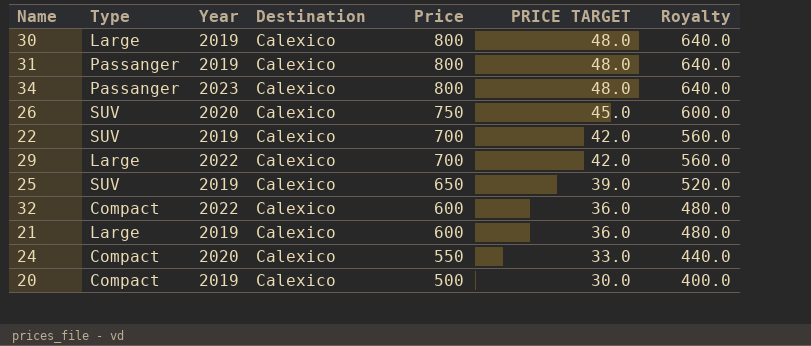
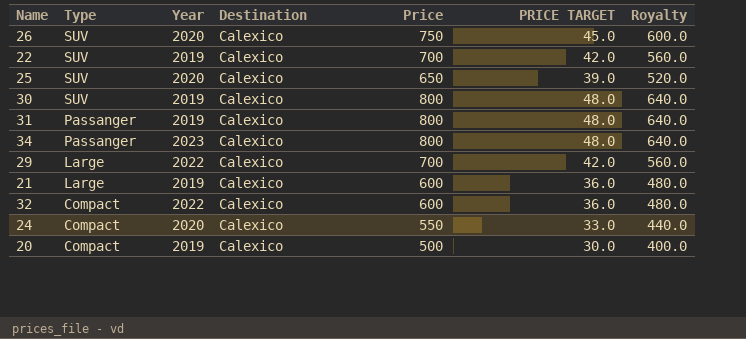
row order: Price descending -> Type descending
25 | Year: 2019 -> 2020
30 | Type: Large -> SUV

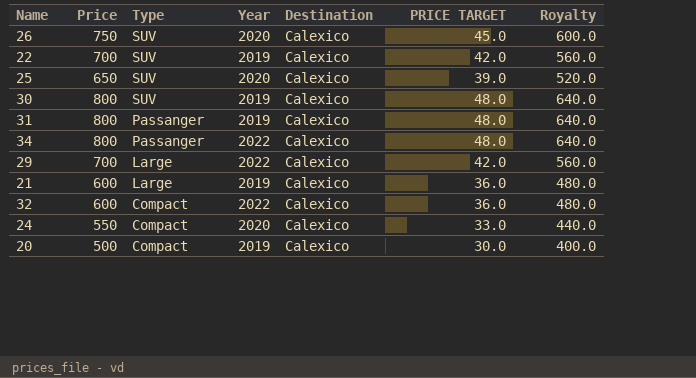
column Price | position: 5 -> 2
34 | Year: 2023 -> 2022

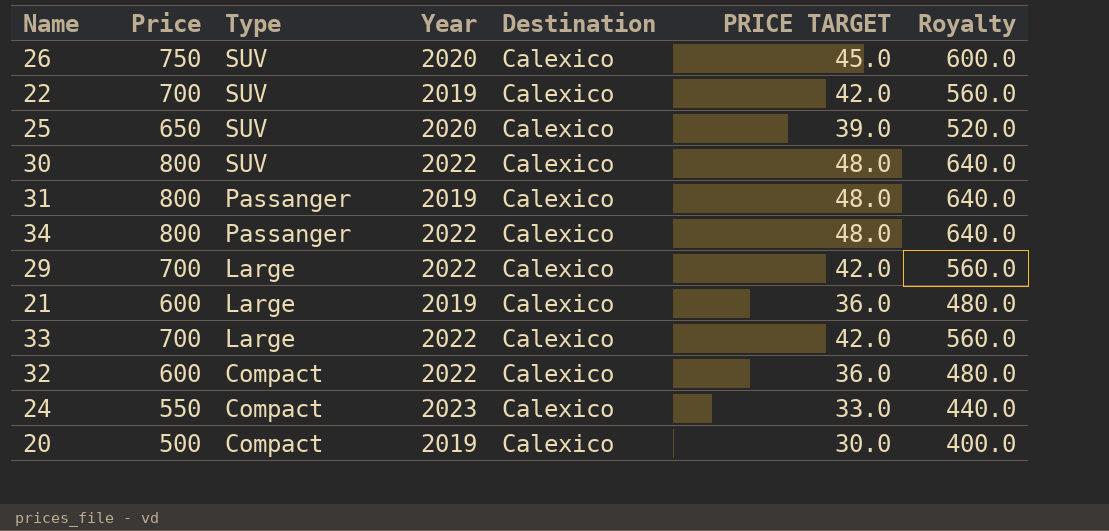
30 | Year: 2019 -> 2022
row 33: none -> 700 | Large | 2022 | Calexico | 42.0 | 560.0
24 | Year: 2020 -> 2023

